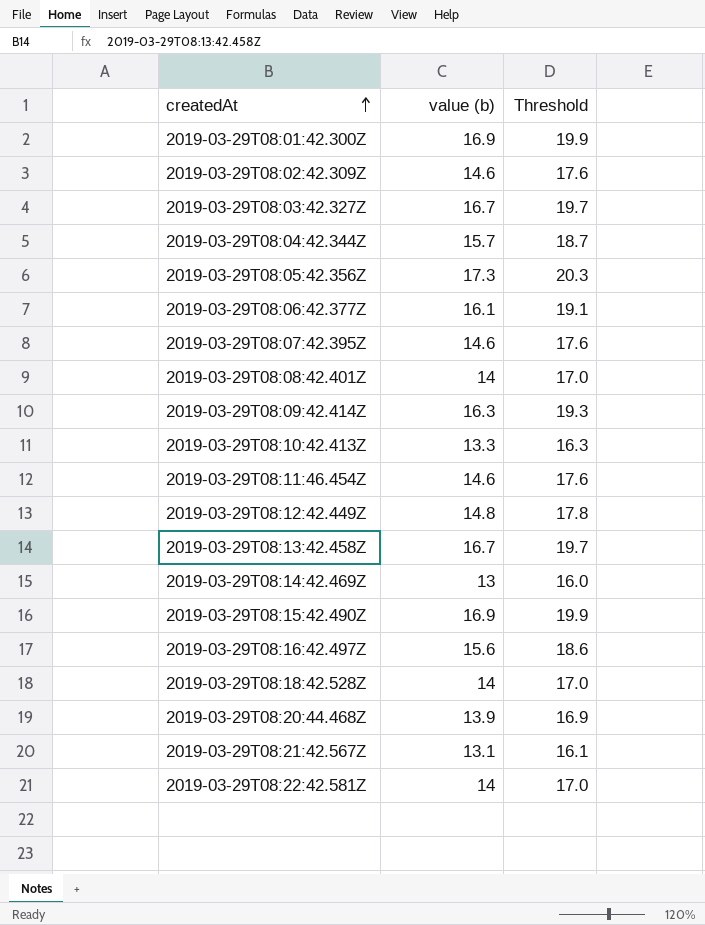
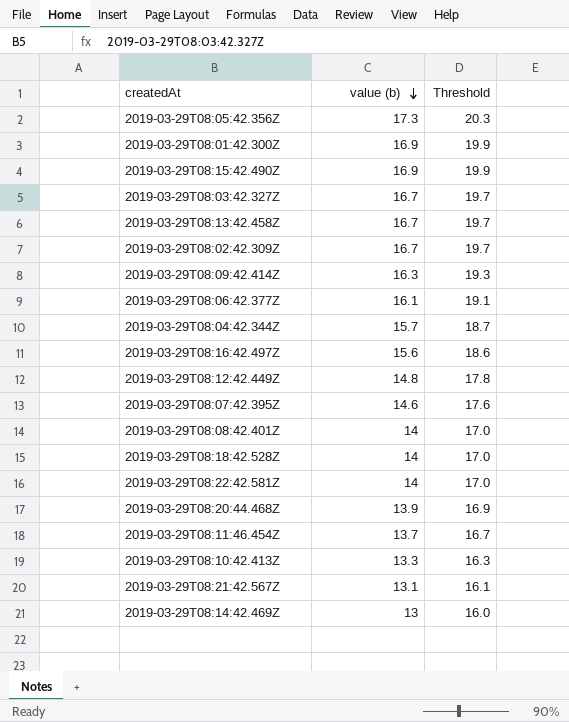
row order: createdAt ascending -> value (b) descending
2019-03-29T08:02:42.309Z | value (b): 14.6 -> 16.7
2019-03-29T08:02:42.309Z | Threshold: 17.6 -> 19.7
2019-03-29T08:11:46.454Z | value (b): 14.6 -> 13.7
2019-03-29T08:11:46.454Z | Threshold: 17.6 -> 16.7

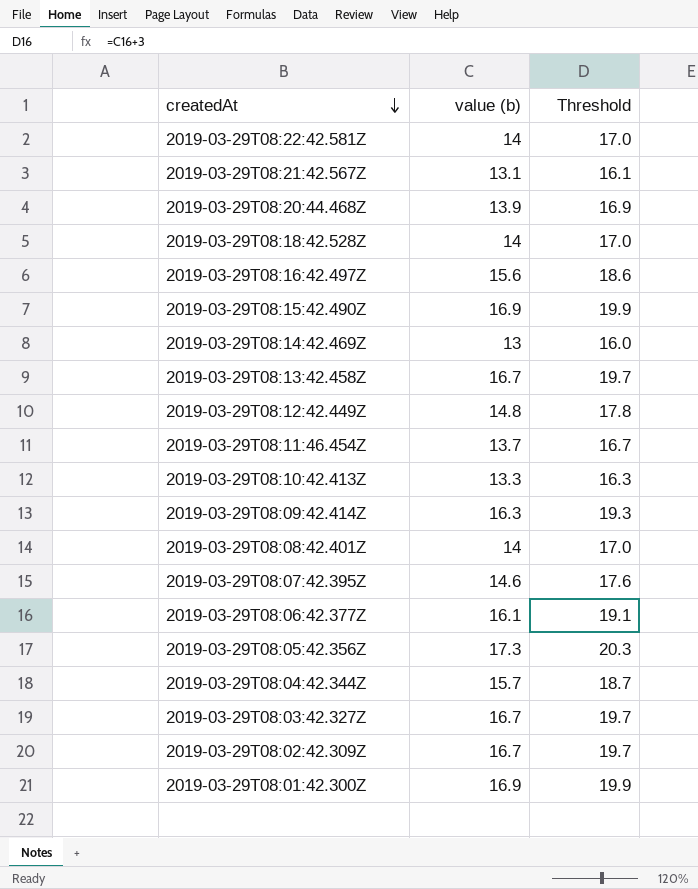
row order: value (b) descending -> createdAt descending

